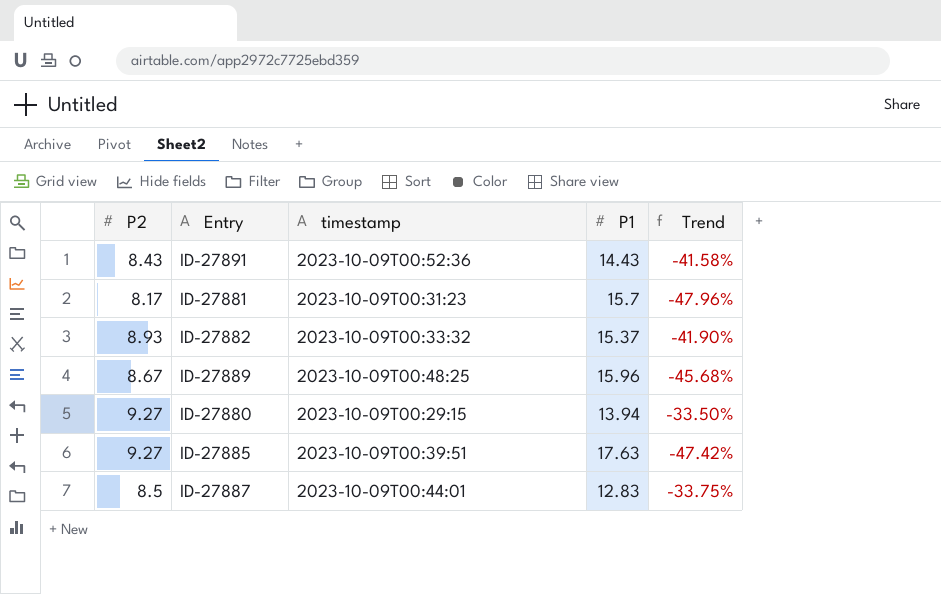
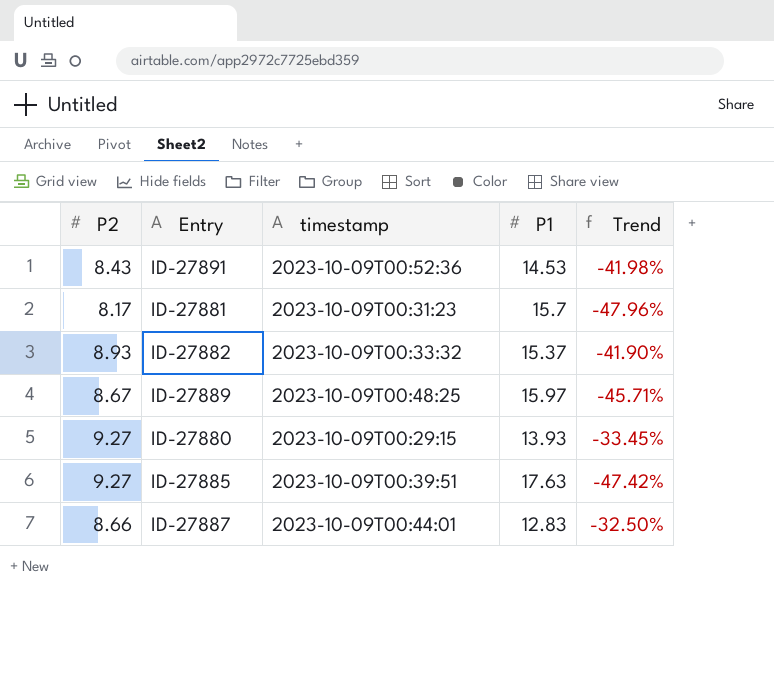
ID-27891 | P1: 14.43 -> 14.53
ID-27891 | Trend: -41.58% -> -41.98%
ID-27889 | P1: 15.96 -> 15.97
ID-27889 | Trend: -45.68% -> -45.71%
ID-27880 | P1: 13.94 -> 13.93
ID-27880 | Trend: -33.50% -> -33.45%
ID-27887 | P2: 8.5 -> 8.66
ID-27887 | Trend: -33.75% -> -32.50%

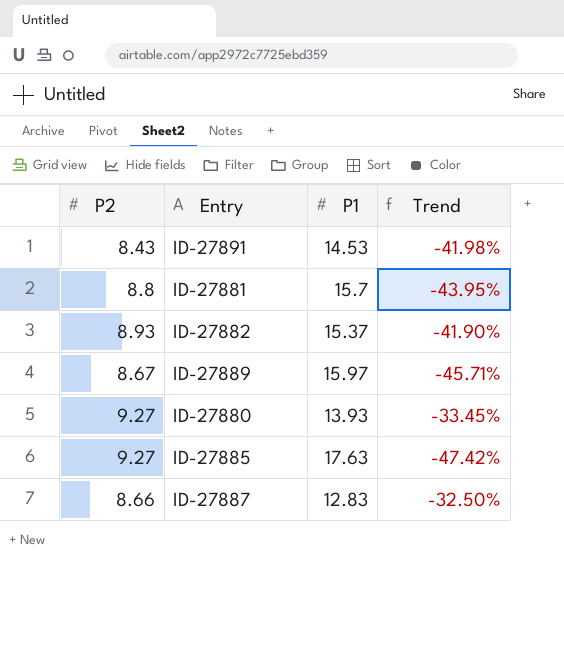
column timestamp | position: 3 -> none
ID-27881 | P2: 8.17 -> 8.8
ID-27881 | Trend: -47.96% -> -43.95%

